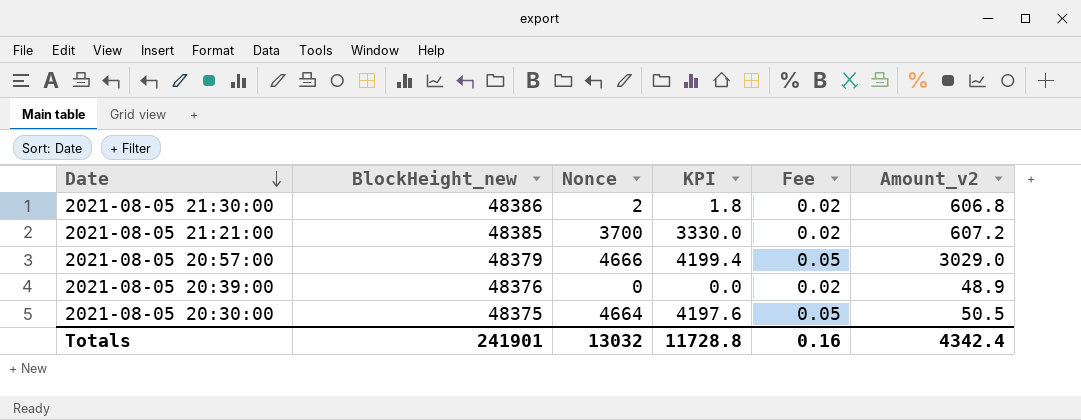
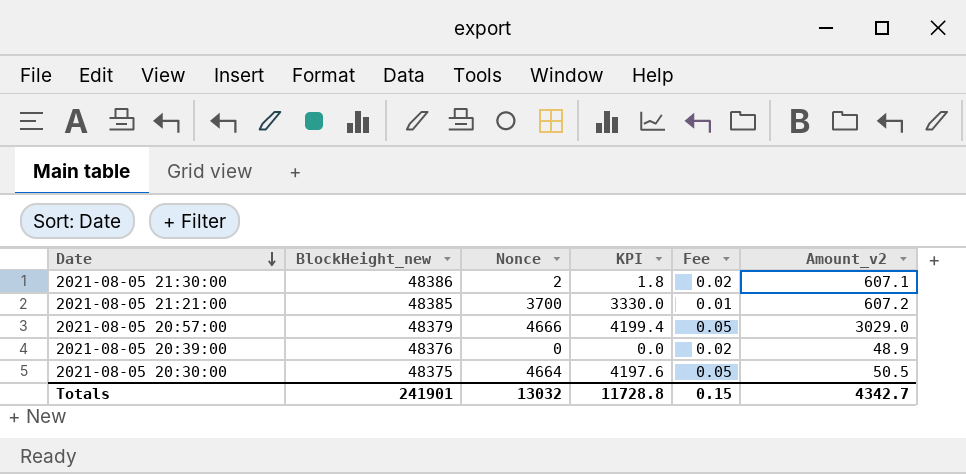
2021-08-05 21:30:00 | Amount_v2: 606.8 -> 607.1
2021-08-05 21:21:00 | Fee: 0.02 -> 0.01
Totals | Fee: 0.16 -> 0.15
Totals | Amount_v2: 4342.4 -> 4342.7

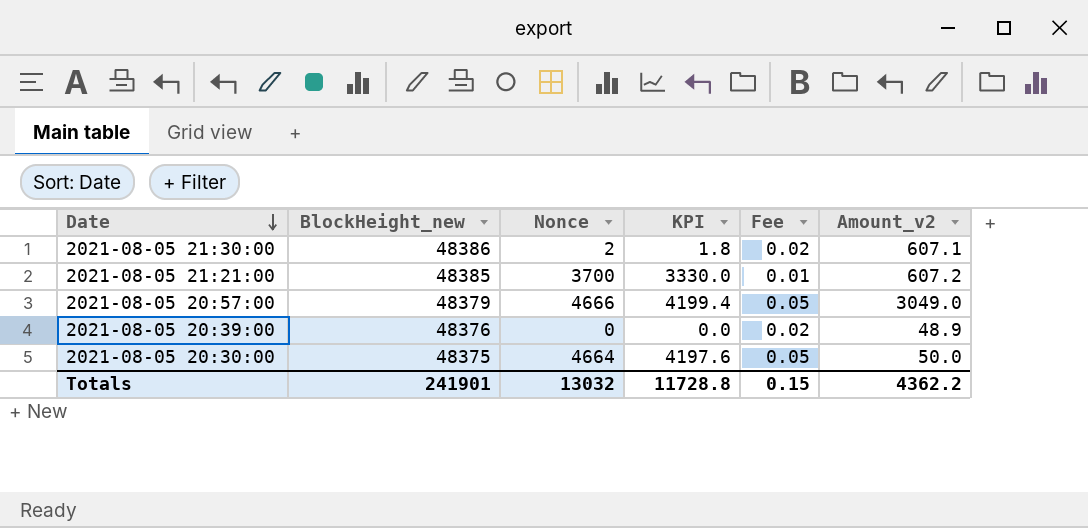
2021-08-05 20:57:00 | Amount_v2: 3029.0 -> 3049.0
2021-08-05 20:30:00 | Amount_v2: 50.5 -> 50.0
Totals | Amount_v2: 4342.7 -> 4362.2

